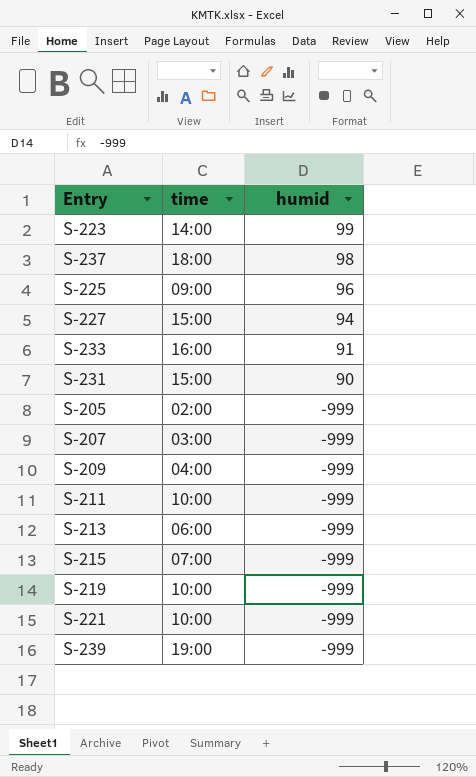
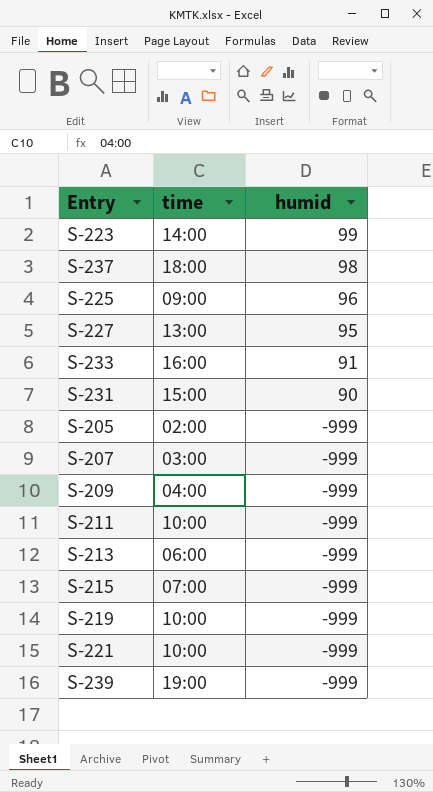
S-227 | time: 15:00 -> 13:00
S-227 | humid: 94 -> 95

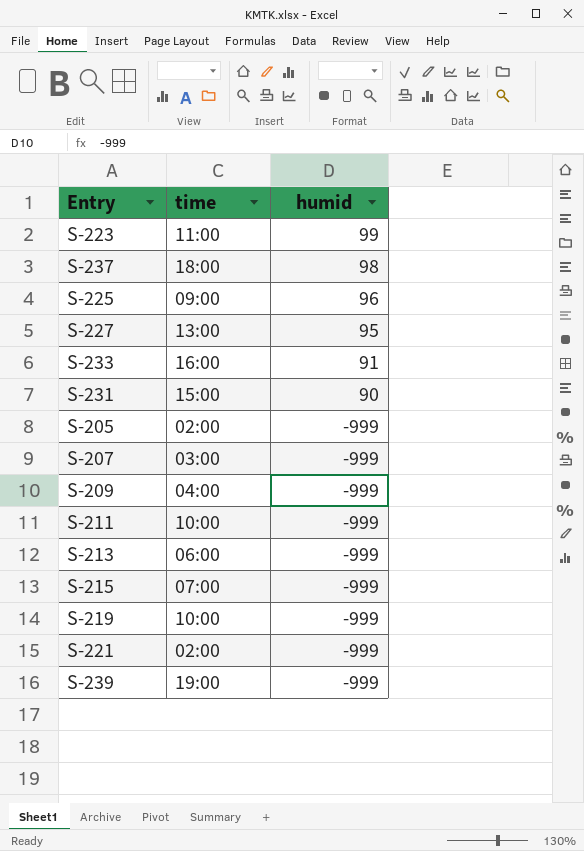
S-223 | time: 14:00 -> 11:00
S-221 | time: 10:00 -> 02:00

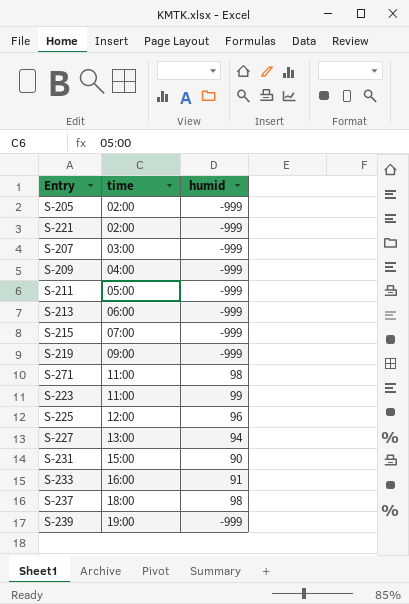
row order: humid descending -> time ascending
S-211 | time: 10:00 -> 05:00
S-219 | time: 10:00 -> 09:00
row S-271: none -> 11:00 | 98
S-225 | time: 09:00 -> 12:00
S-227 | humid: 95 -> 94

